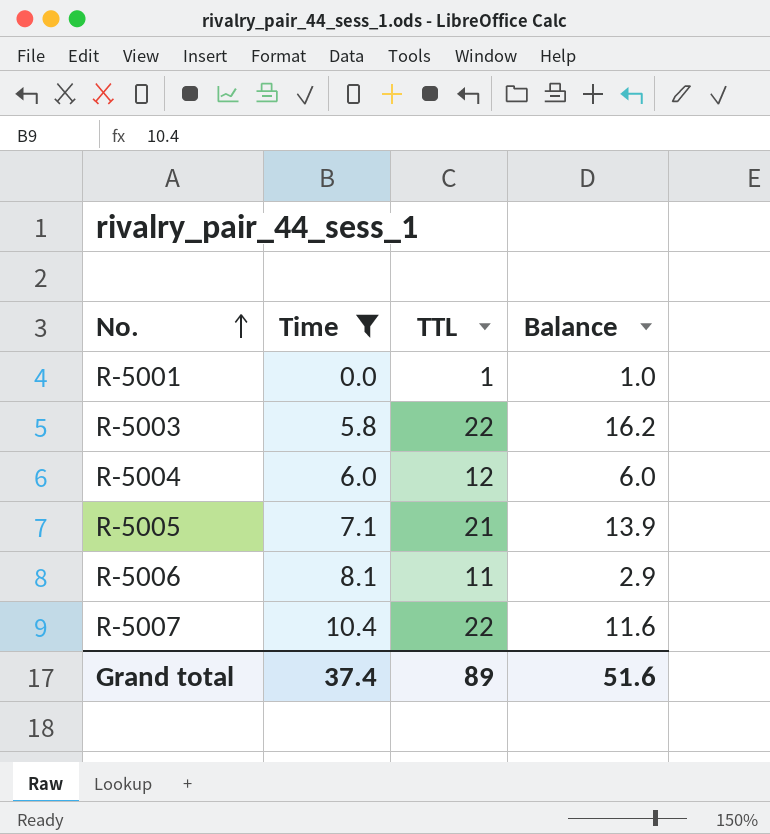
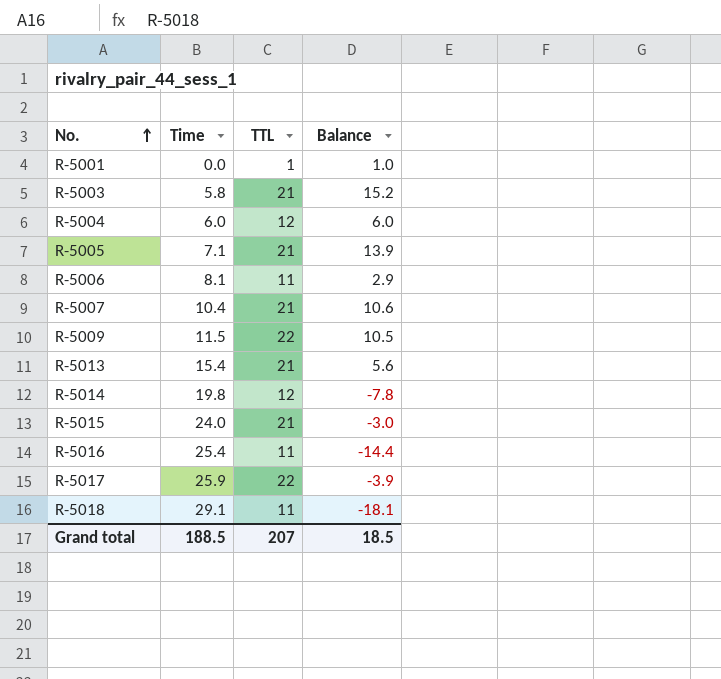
filter: Time <= 10.4 -> none
R-5003 | TTL: 22 -> 21
R-5003 | Balance: 16.2 -> 15.2
R-5007 | TTL: 22 -> 21
R-5007 | Balance: 11.6 -> 10.6
Grand total | Time: 37.4 -> 188.5
Grand total | TTL: 89 -> 207
Grand total | Balance: 51.6 -> 18.5

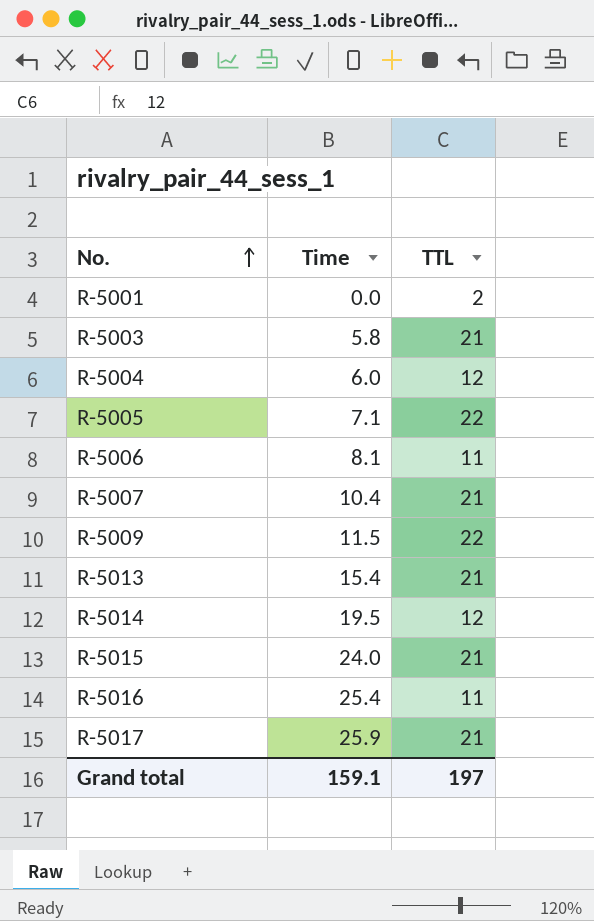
column Balance | formula: [TTL] - [Time] -> none
row R-5018: 29.1 | 11 | -18.1 -> none
R-5001 | TTL: 1 -> 2
R-5005 | TTL: 21 -> 22
R-5014 | Time: 19.8 -> 19.5
R-5017 | TTL: 22 -> 21
Grand total | Time: 188.5 -> 159.1
Grand total | TTL: 207 -> 197

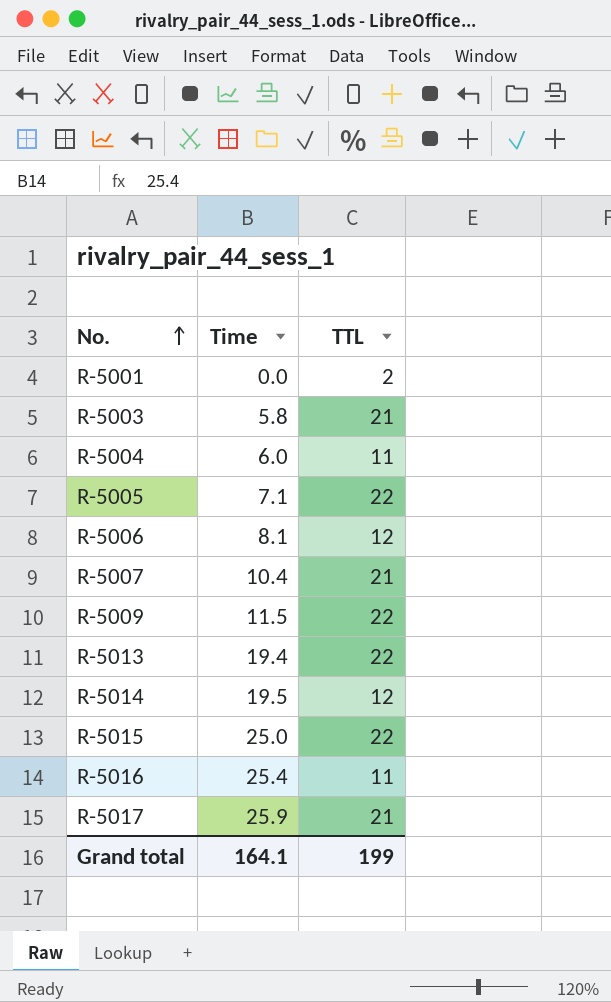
R-5004 | TTL: 12 -> 11
R-5006 | TTL: 11 -> 12
R-5013 | Time: 15.4 -> 19.4
R-5013 | TTL: 21 -> 22
R-5015 | Time: 24.0 -> 25.0
R-5015 | TTL: 21 -> 22
Grand total | Time: 159.1 -> 164.1
Grand total | TTL: 197 -> 199

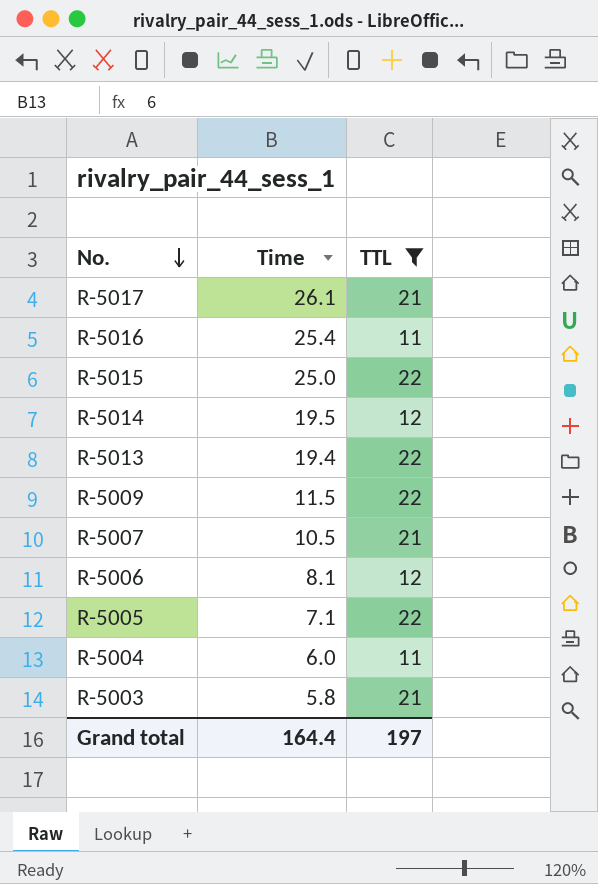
filter: none -> TTL != 2
row order: No. ascending -> No. descending
R-5017 | Time: 25.9 -> 26.1
R-5007 | Time: 10.4 -> 10.5
Grand total | Time: 164.1 -> 164.4
Grand total | TTL: 199 -> 197

